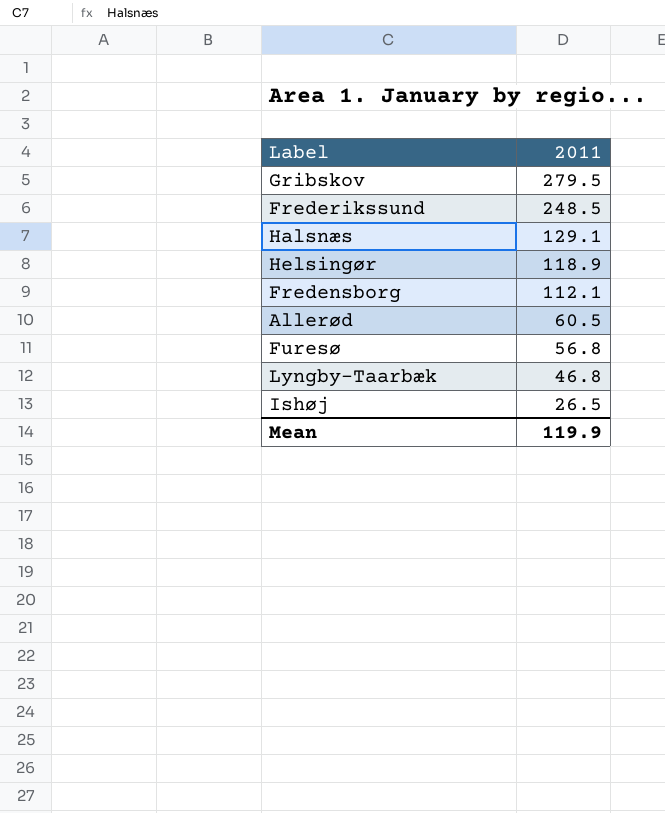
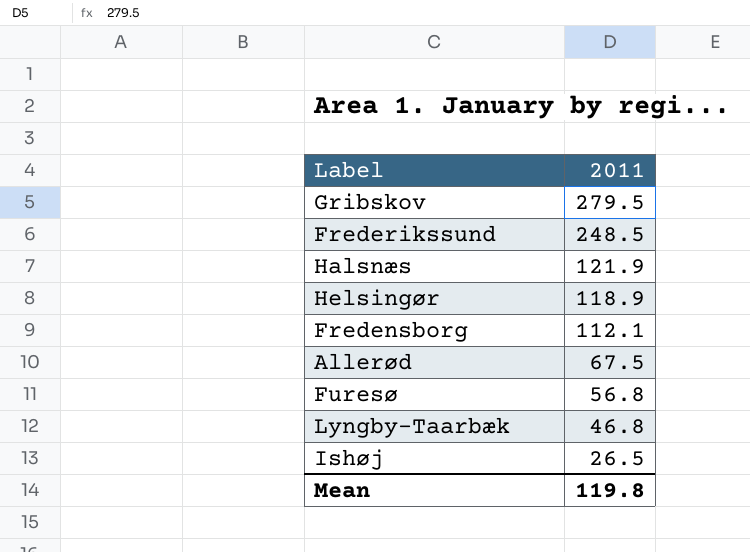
Halsnæs | 2011: 129.1 -> 121.9
Allerød | 2011: 60.5 -> 67.5
Mean | 2011: 119.9 -> 119.8

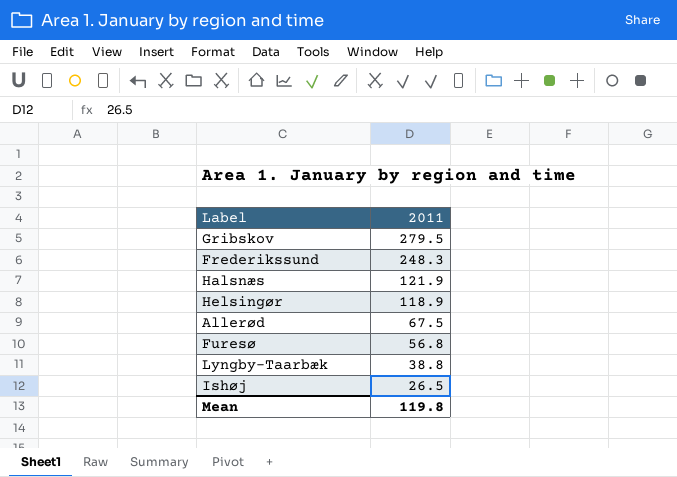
row Fredensborg: 112.1 -> none
Frederikssund | 2011: 248.5 -> 248.3
Lyngby-Taarbæk | 2011: 46.8 -> 38.8

